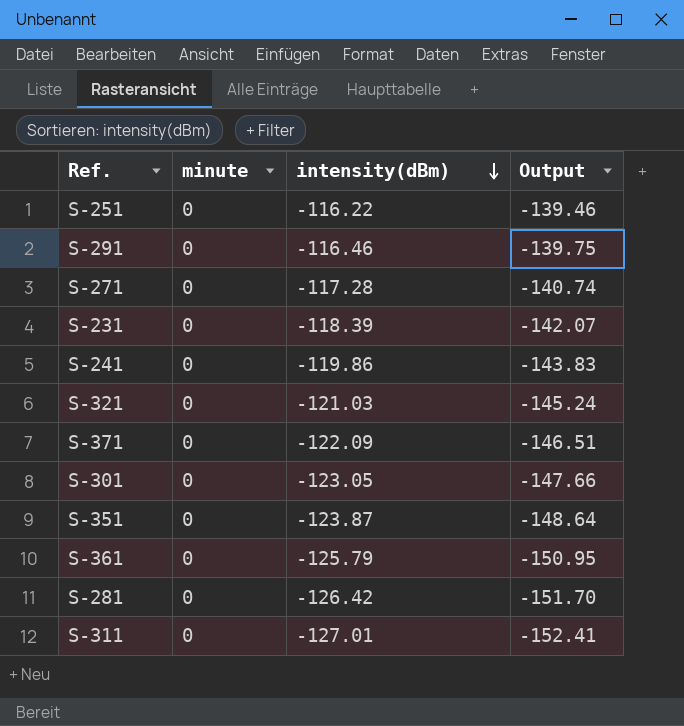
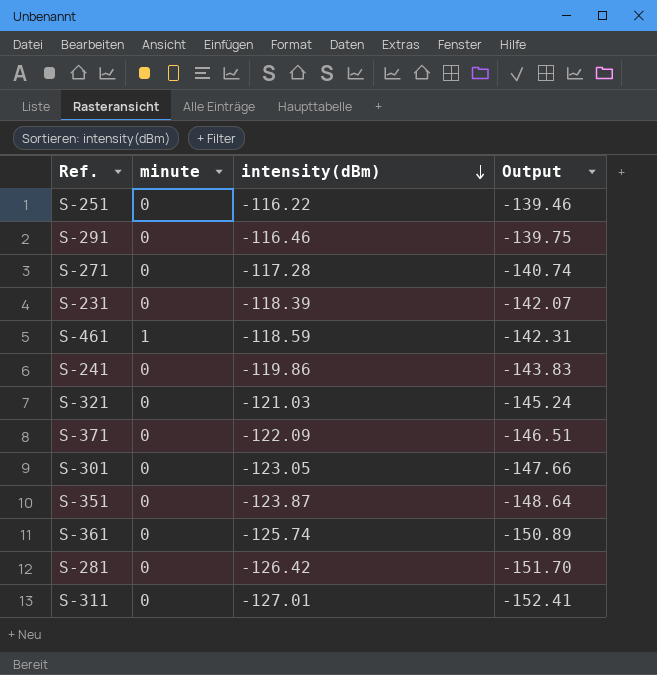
row S-461: none -> 1 | -118.59 | -142.31
S-361 | intensity(dBm): -125.79 -> -125.74
S-361 | Output: -150.95 -> -150.89

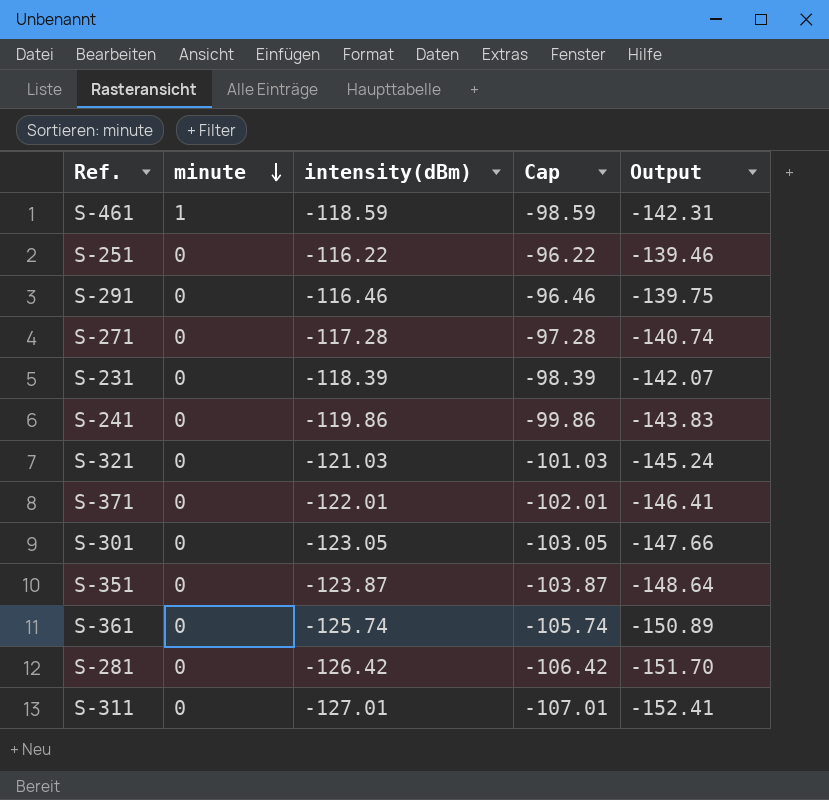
row order: intensity(dBm) descending -> minute descending
column Cap | formula: none -> [intensity(dBm)] + 20
S-371 | intensity(dBm): -122.09 -> -122.01
S-371 | Output: -146.51 -> -146.41

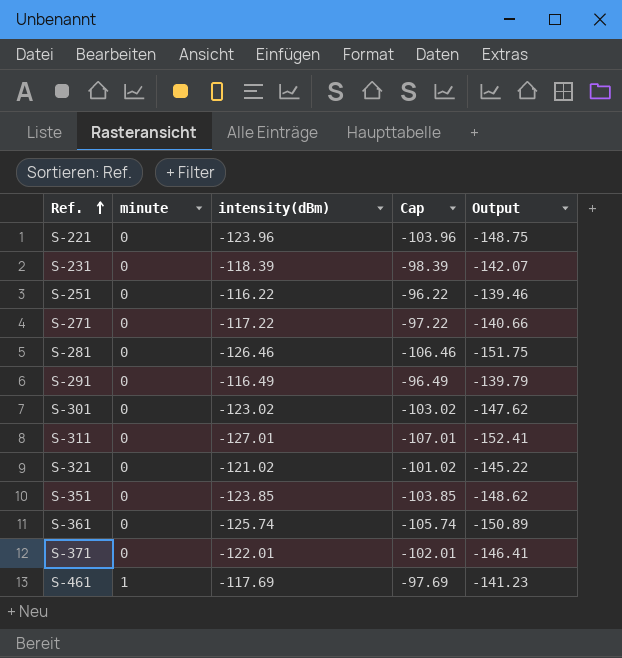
row order: minute descending -> Ref. ascending
row S-241: 0 | -119.86 | -99.86 | -143.83 -> none
row S-221: none -> 0 | -123.96 | -103.96 | -148.75
S-271 | intensity(dBm): -117.28 -> -117.22
S-271 | Cap: -97.28 -> -97.22
S-271 | Output: -140.74 -> -140.66
S-281 | intensity(dBm): -126.42 -> -126.46
S-281 | Cap: -106.42 -> -106.46
S-281 | Output: -151.70 -> -151.75
S-291 | intensity(dBm): -116.46 -> -116.49
S-291 | Cap: -96.46 -> -96.49
S-291 | Output: -139.75 -> -139.79
S-301 | intensity(dBm): -123.05 -> -123.02
S-301 | Cap: -103.05 -> -103.02
S-301 | Output: -147.66 -> -147.62
S-321 | intensity(dBm): -121.03 -> -121.02
S-321 | Cap: -101.03 -> -101.02
S-321 | Output: -145.24 -> -145.22
S-351 | intensity(dBm): -123.87 -> -123.85
S-351 | Cap: -103.87 -> -103.85
S-351 | Output: -148.64 -> -148.62
S-461 | intensity(dBm): -118.59 -> -117.69
S-461 | Cap: -98.59 -> -97.69
S-461 | Output: -142.31 -> -141.23

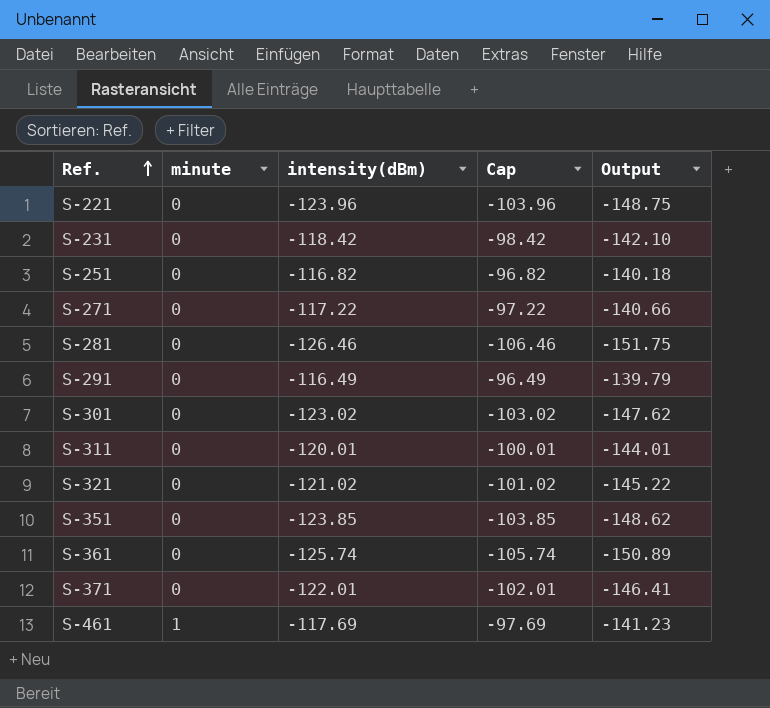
S-231 | intensity(dBm): -118.39 -> -118.42
S-231 | Cap: -98.39 -> -98.42
S-231 | Output: -142.07 -> -142.10
S-251 | intensity(dBm): -116.22 -> -116.82
S-251 | Cap: -96.22 -> -96.82
S-251 | Output: -139.46 -> -140.18
S-311 | intensity(dBm): -127.01 -> -120.01
S-311 | Cap: -107.01 -> -100.01
S-311 | Output: -152.41 -> -144.01

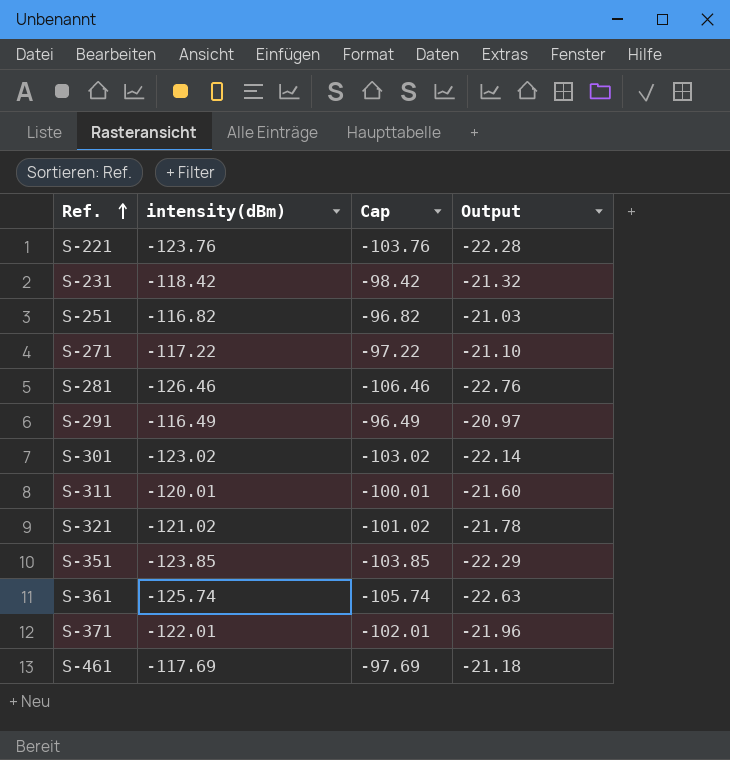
column minute | position: 2 -> none
column Output | formula: [intensity(dBm)] * 1.2 -> [intensity(dBm)] * 0.18
S-221 | intensity(dBm): -123.96 -> -123.76
S-221 | Cap: -103.96 -> -103.76

